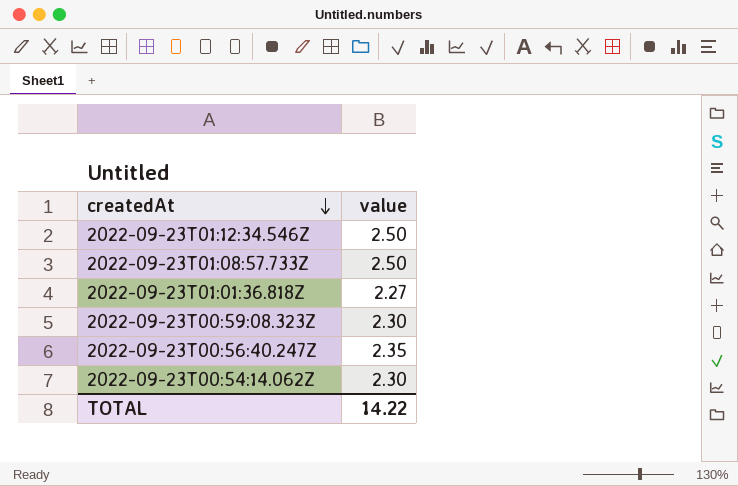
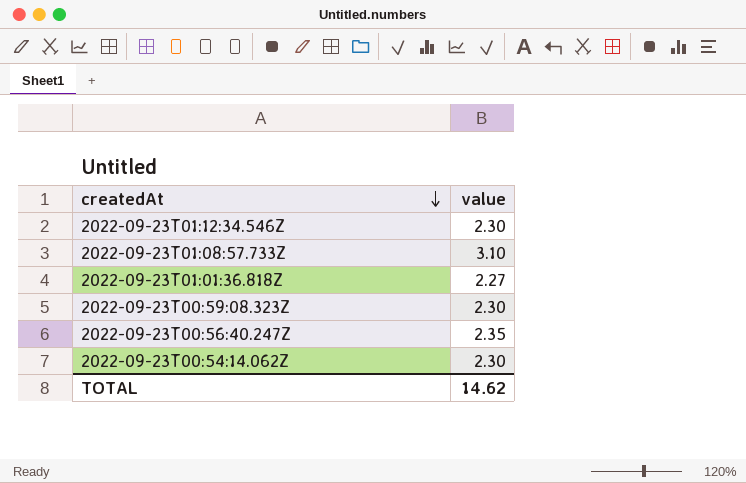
2022-09-23T01:12:34.546Z | value: 2.50 -> 2.30
2022-09-23T01:08:57.733Z | value: 2.50 -> 3.10
TOTAL | value: 14.22 -> 14.62

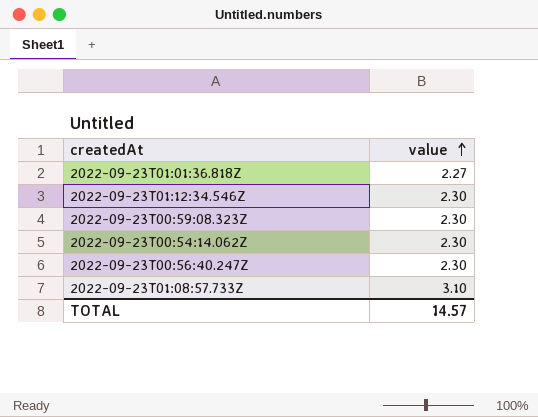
row order: createdAt descending -> value ascending
2022-09-23T00:56:40.247Z | value: 2.35 -> 2.30
TOTAL | value: 14.62 -> 14.57

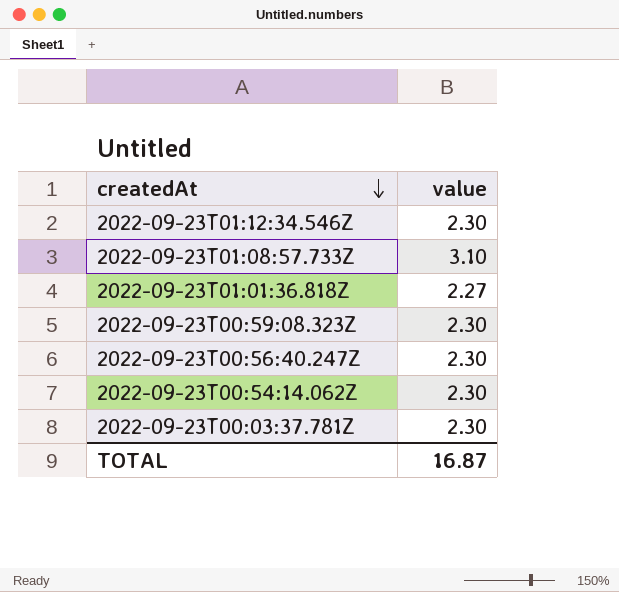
row order: value ascending -> createdAt descending
row 2022-09-23T00:03:37.781Z: none -> 2.30
TOTAL | value: 14.57 -> 16.87

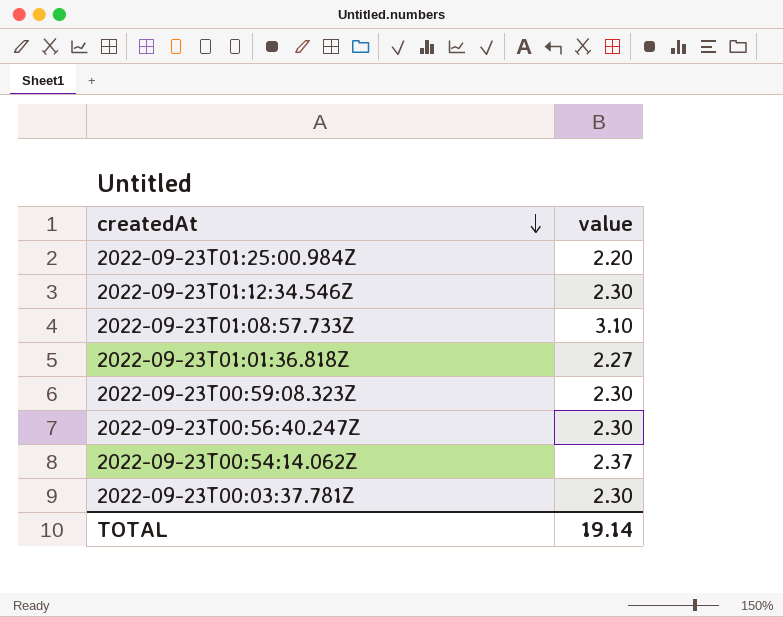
row 2022-09-23T01:25:00.984Z: none -> 2.20
2022-09-23T00:54:14.062Z | value: 2.30 -> 2.37
TOTAL | value: 16.87 -> 19.14

